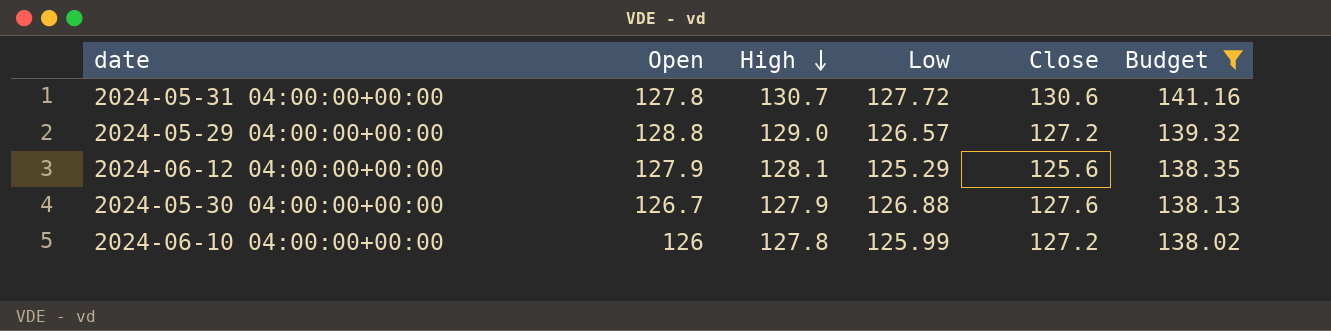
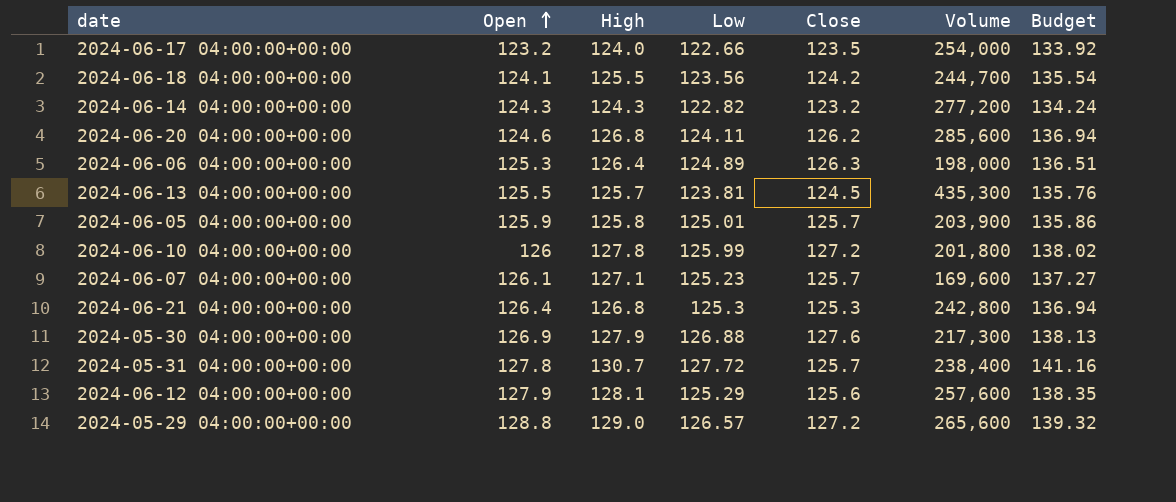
filter: Budget >= 138.02 -> none
row order: High descending -> Open ascending
column Volume | position: none -> 6
2024-05-30 04:00:00+00:00 | Open: 126.7 -> 126.9
2024-05-31 04:00:00+00:00 | Close: 130.6 -> 125.7

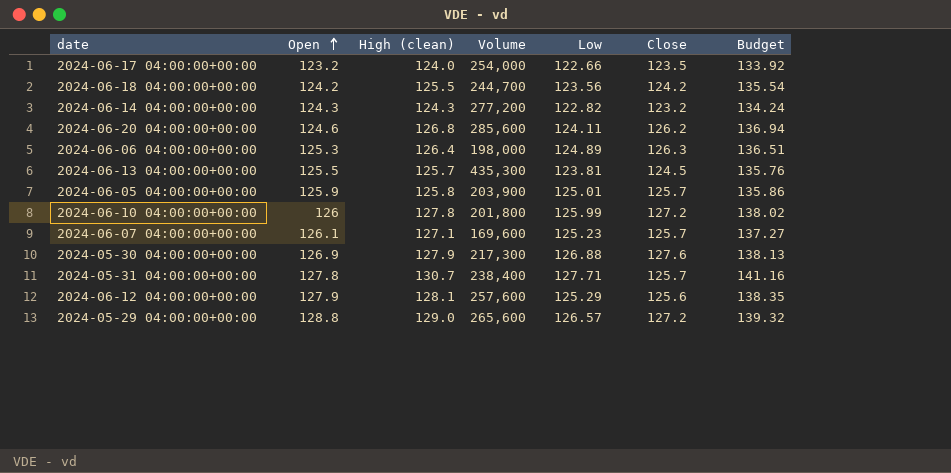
column name: High -> High (clean)
column Volume | position: 6 -> 4
row 2024-06-21 04:00:00+00:00: 126.4 | 126.8 | 125.3 | 125.3 | 242,800 | 136.94 -> none
2024-06-18 04:00:00+00:00 | Open: 124.1 -> 124.2
2024-05-31 04:00:00+00:00 | Low: 127.72 -> 127.71

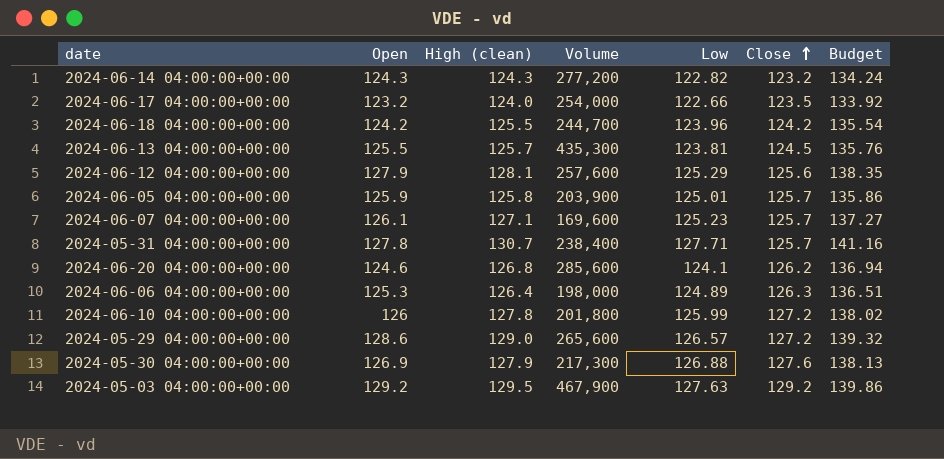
row order: Open ascending -> Close ascending
2024-06-18 04:00:00+00:00 | Low: 123.56 -> 123.96
2024-06-20 04:00:00+00:00 | Low: 124.11 -> 124.1
2024-05-29 04:00:00+00:00 | Open: 128.8 -> 128.6
row 2024-05-03 04:00:00+00:00: none -> 129.2 | 129.5 | 467,900 | 127.63 | 129.2 | 139.86

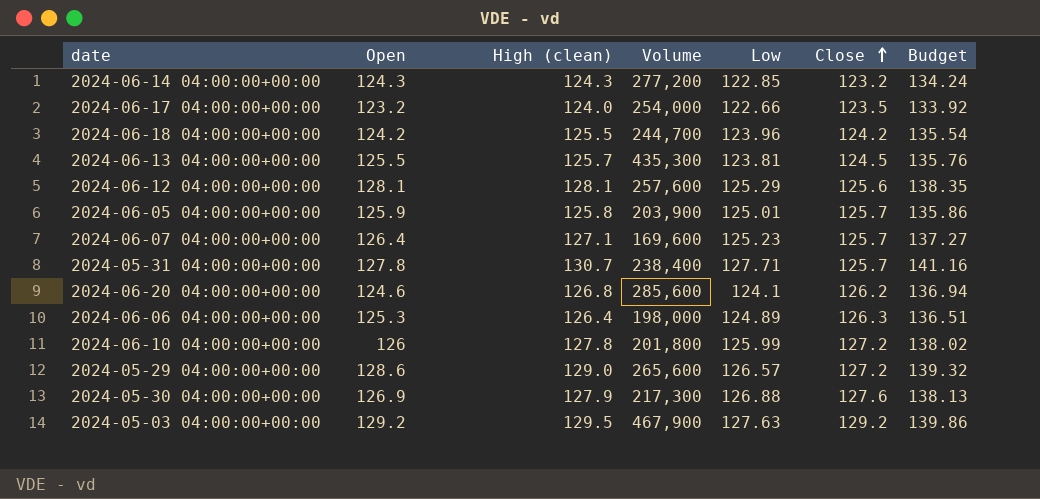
2024-06-14 04:00:00+00:00 | Low: 122.82 -> 122.85
2024-06-12 04:00:00+00:00 | Open: 127.9 -> 128.1
2024-06-07 04:00:00+00:00 | Open: 126.1 -> 126.4

